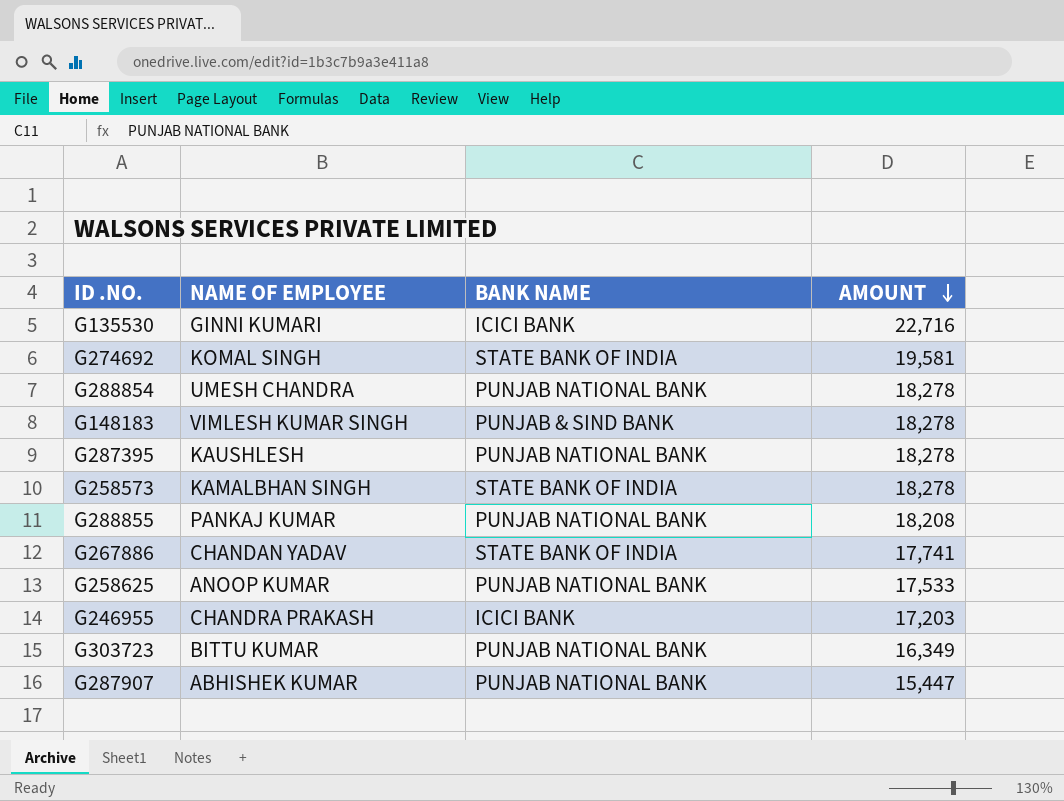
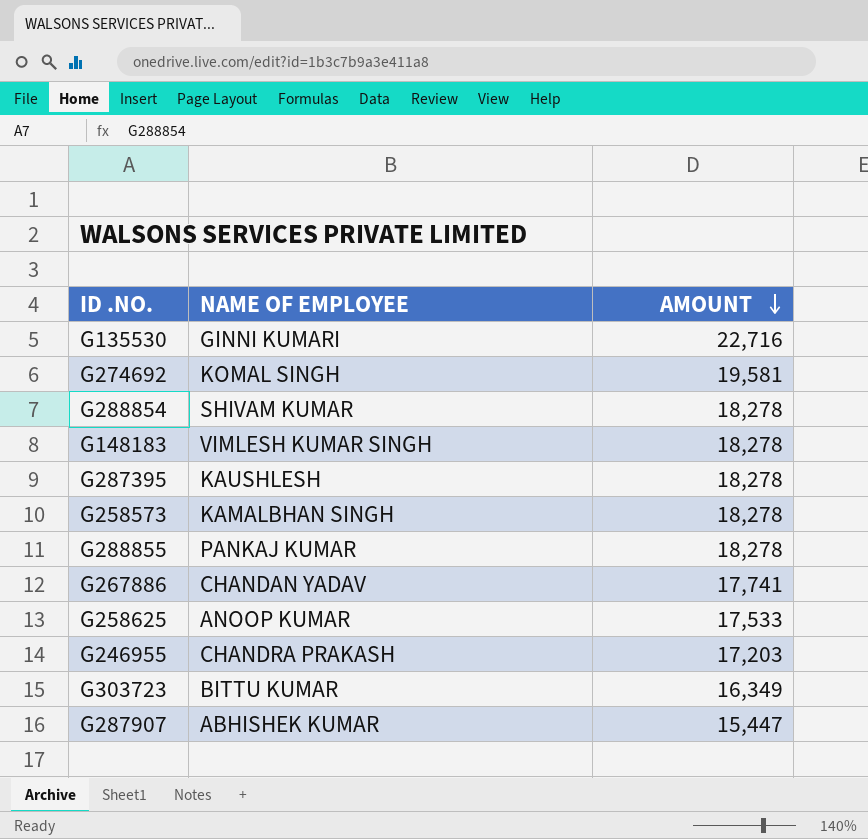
column BANK NAME | position: 3 -> none
G288854 | NAME OF EMPLOYEE: UMESH CHANDRA -> SHIVAM KUMAR
G288855 | AMOUNT: 18,208 -> 18,278

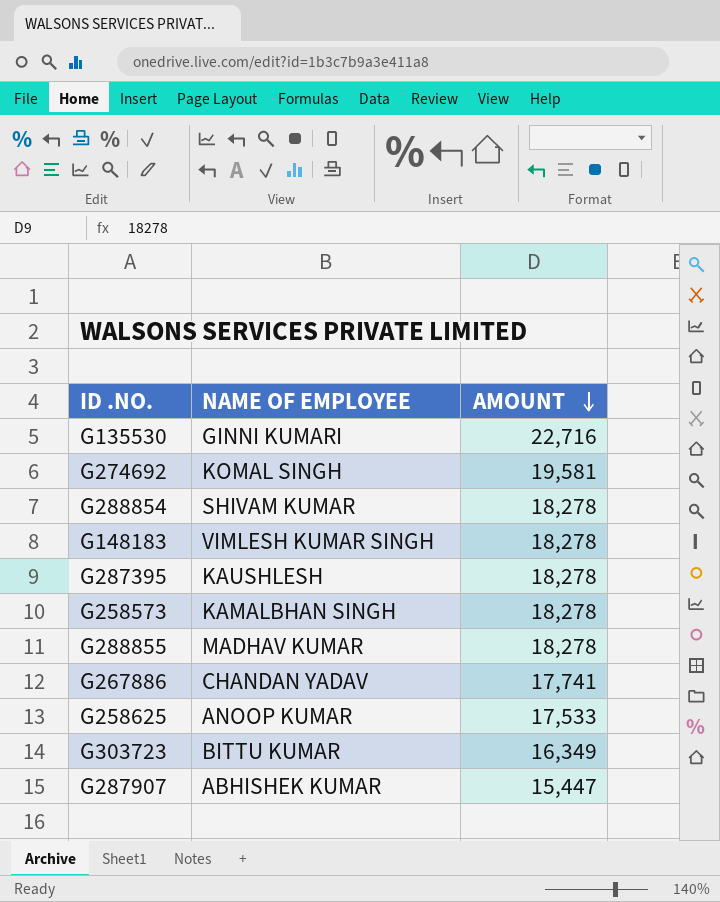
row G246955: CHANDRA PRAKASH | 17,203 -> none
G288855 | NAME OF EMPLOYEE: PANKAJ KUMAR -> MADHAV KUMAR

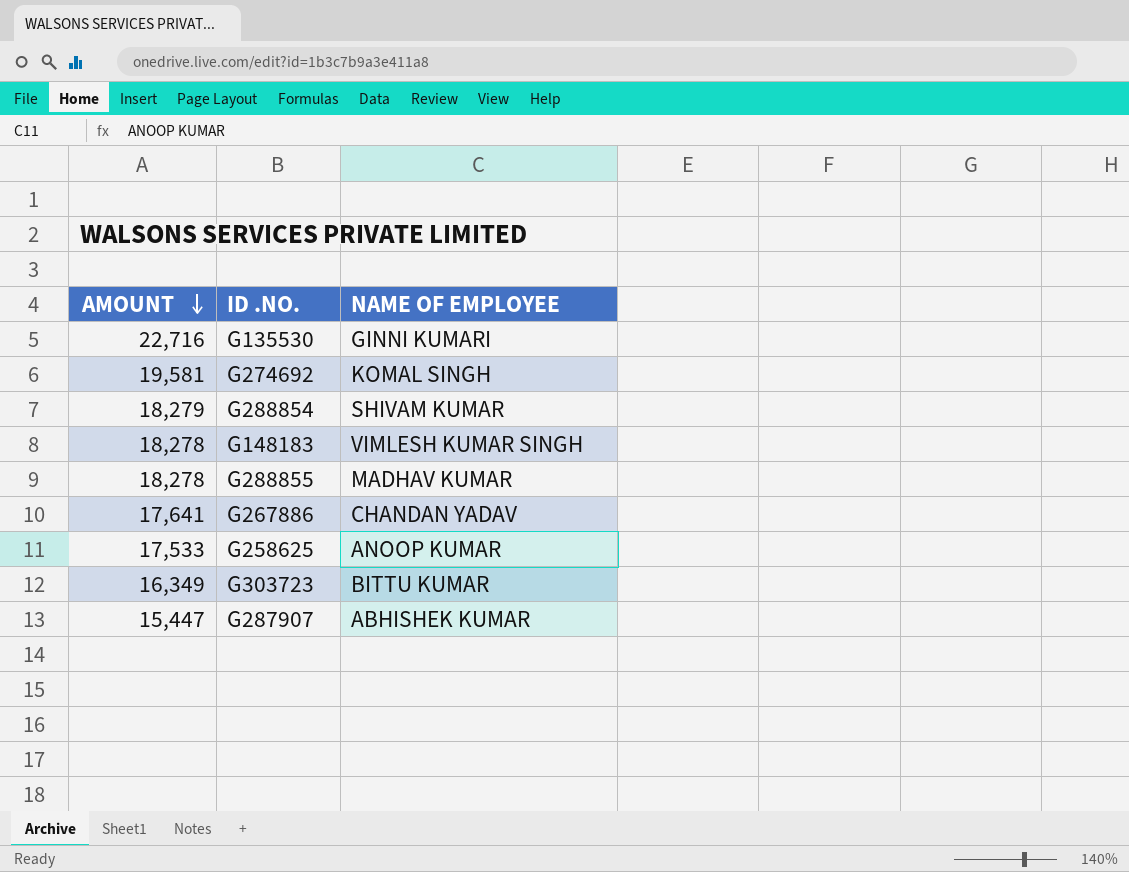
column AMOUNT | position: 3 -> 1
row G287395: KAUSHLESH | 18,278 -> none
row G258573: KAMALBHAN SINGH | 18,278 -> none
G288854 | AMOUNT: 18,278 -> 18,279
G267886 | AMOUNT: 17,741 -> 17,641

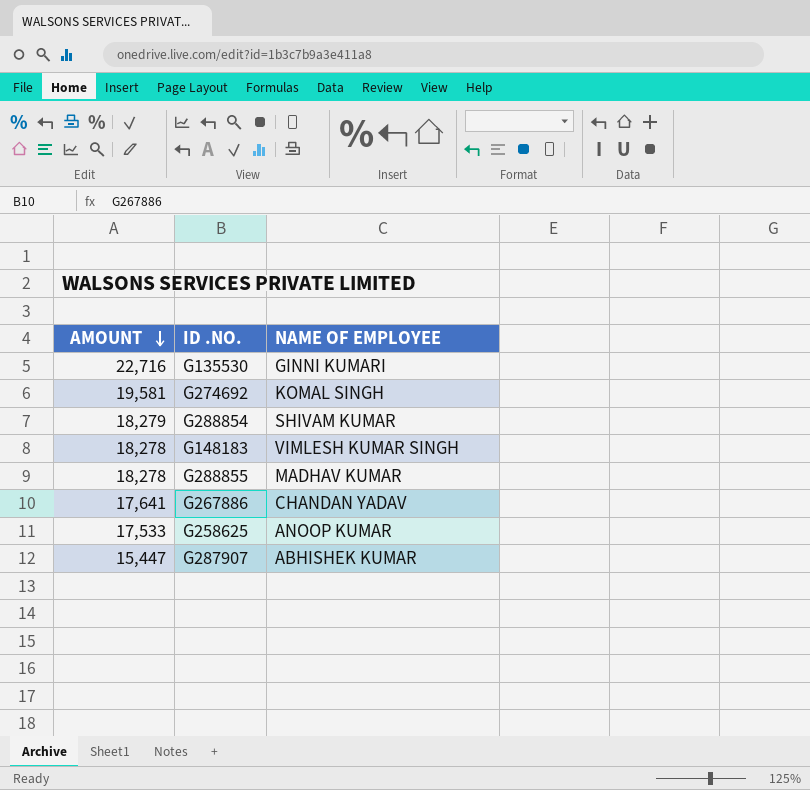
row G303723: 16,349 | BITTU KUMAR -> none

